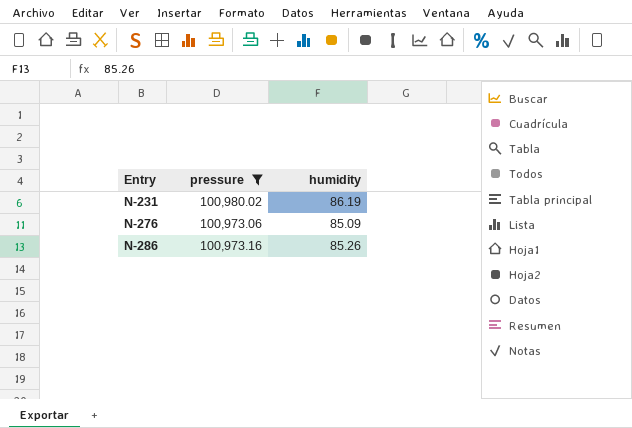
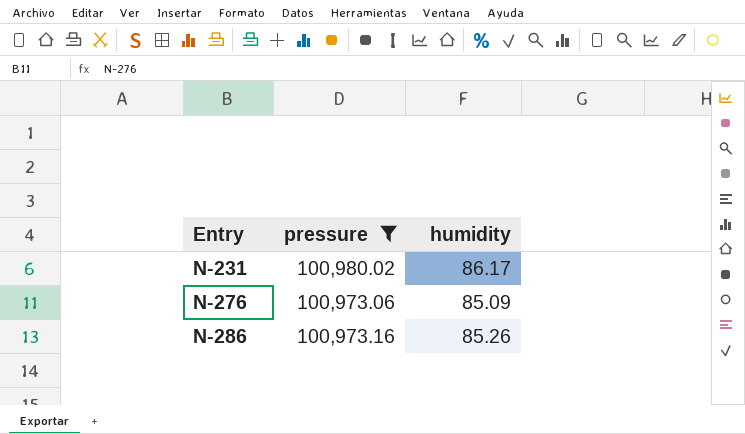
N-231 | humidity: 86.19 -> 86.17

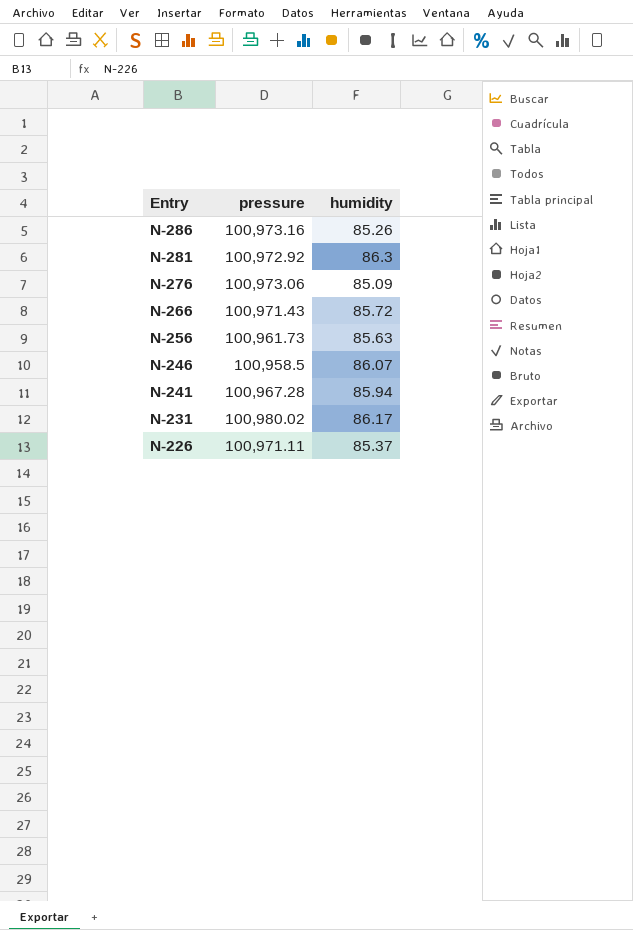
filter: pressure >= 100,973.06 -> none
row order: Entry ascending -> Entry descending

